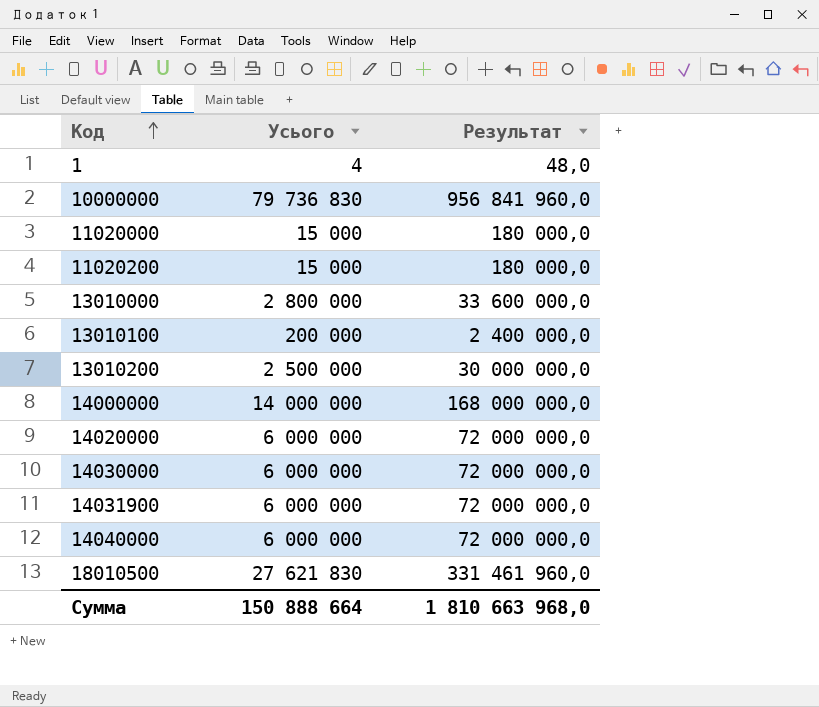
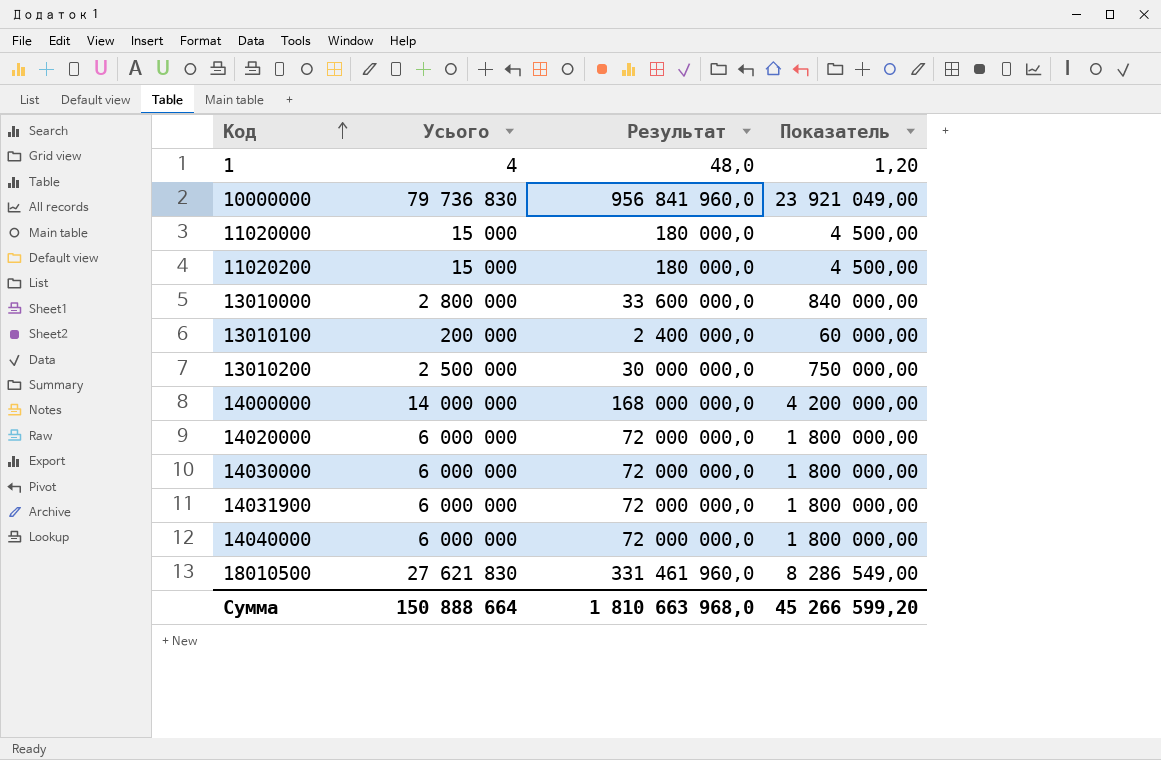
column Показатель | formula: none -> [Усього] * 0,3

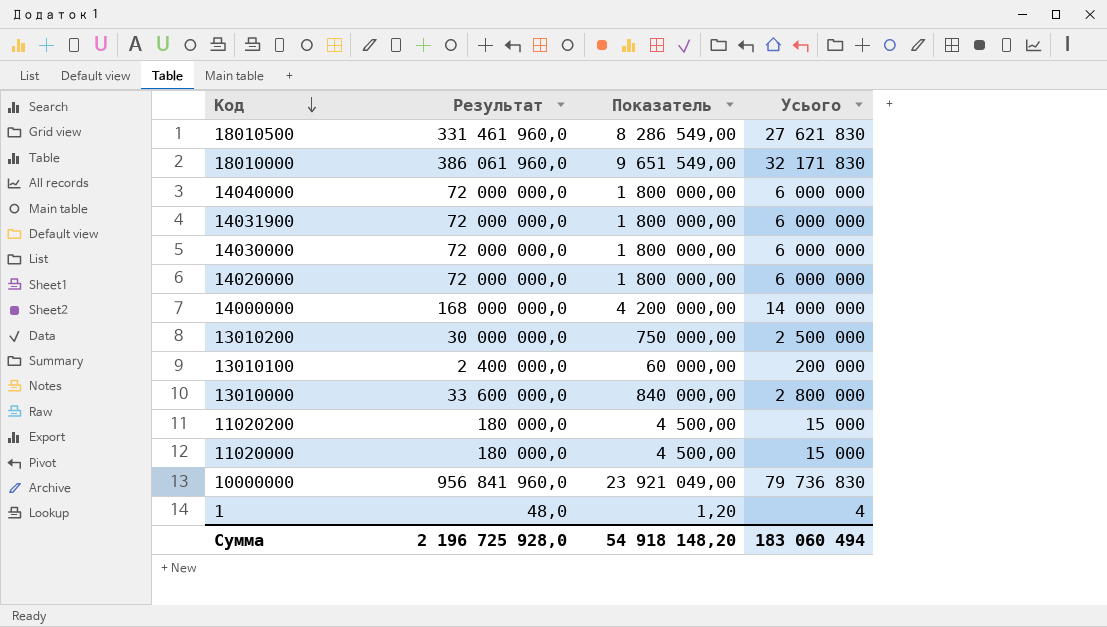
row order: Код ascending -> Код descending
column Усього | position: 2 -> 4
row 18010000: none -> 386 061 960,0 | 9 651 549,00 | 32 171 830
Сумма | Результат: 1 810 663 968,0 -> 2 196 725 928,0
Сумма | Показатель: 45 266 599,20 -> 54 918 148,20
Сумма | Усього: 150 888 664 -> 183 060 494

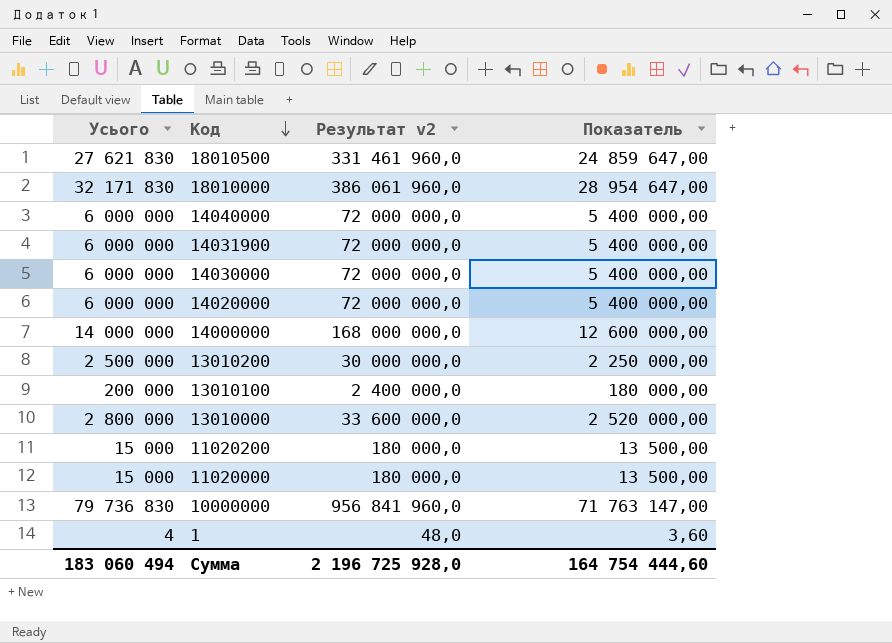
column Усього | position: 4 -> 1
column name: Результат -> Результат v2
column Показатель | formula: [Усього] * 0,3 -> [Усього] * 0,9
Сумма | Показатель: 54 918 148,20 -> 164 754 444,60

